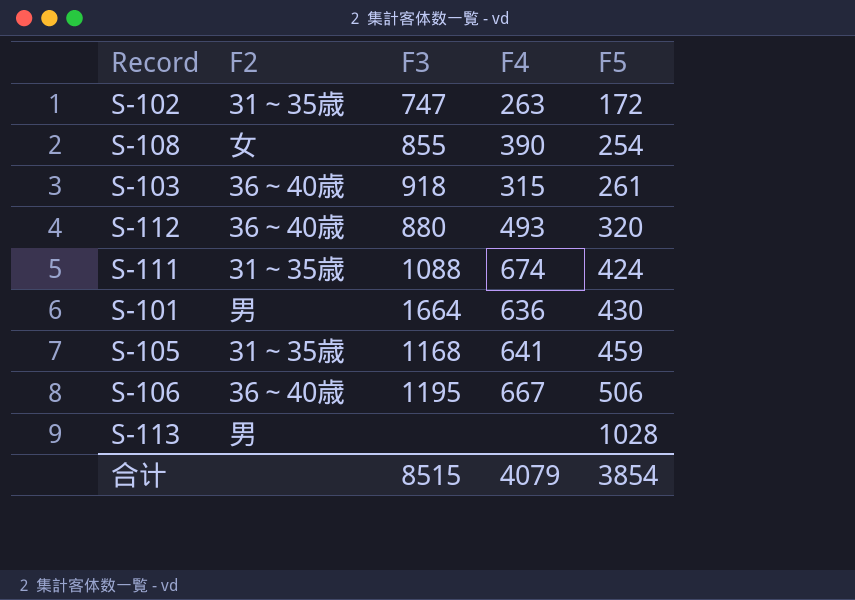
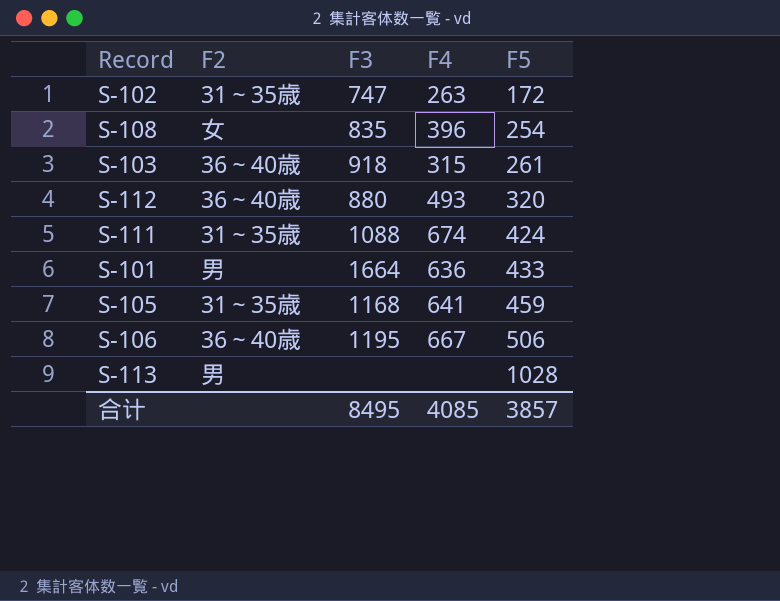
S-108 | F3: 855 -> 835
S-108 | F4: 390 -> 396
S-101 | F5: 430 -> 433
合计 | F3: 8515 -> 8495
合计 | F4: 4079 -> 4085
合计 | F5: 3854 -> 3857

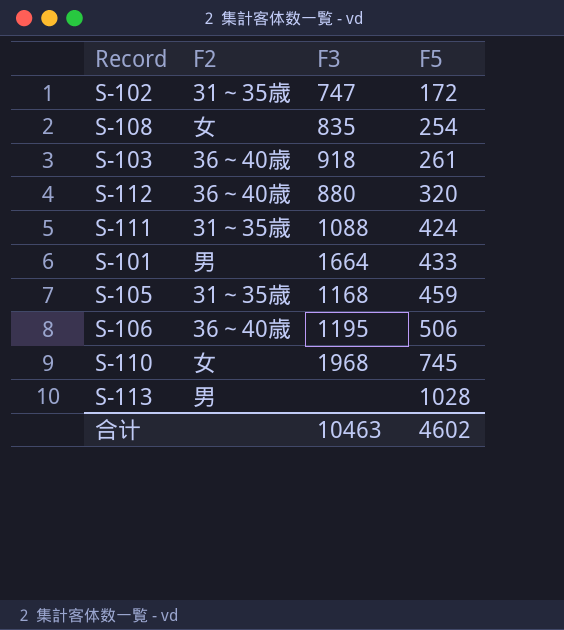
column F4 | position: 4 -> none
row S-110: none -> 女 | 1968 | 745
合计 | F3: 8495 -> 10463
合计 | F5: 3857 -> 4602

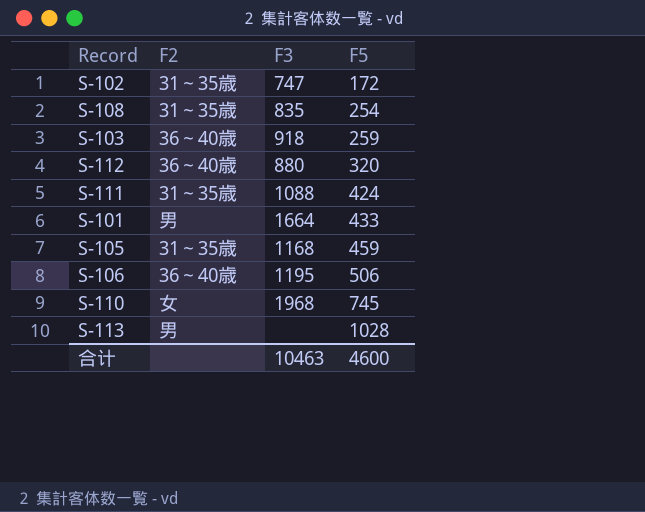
S-108 | F2: 女 -> 31～35歳
S-103 | F5: 261 -> 259
合计 | F5: 4602 -> 4600

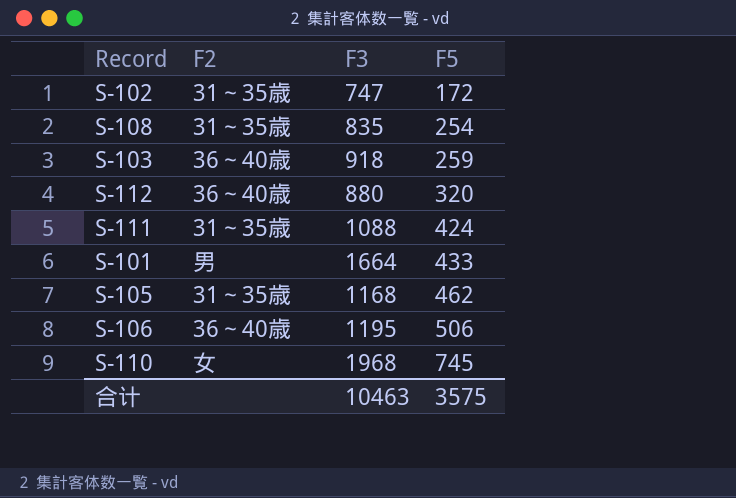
row S-113: 男 | none | 1028 -> none
S-105 | F5: 459 -> 462
合计 | F5: 4600 -> 3575

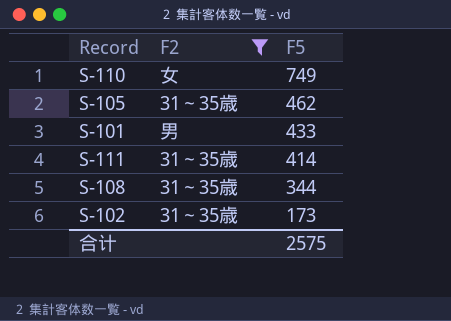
filter: none -> F2 != 36～40歳
row order: F5 ascending -> F5 descending
column F3 | position: 3 -> none
S-110 | F5: 745 -> 749
S-111 | F5: 424 -> 414
S-108 | F5: 254 -> 344
S-102 | F5: 172 -> 173
合计 | F5: 3575 -> 2575

